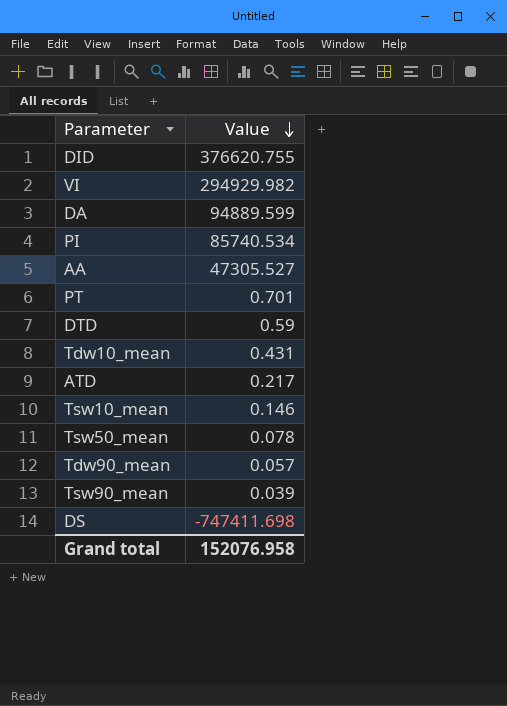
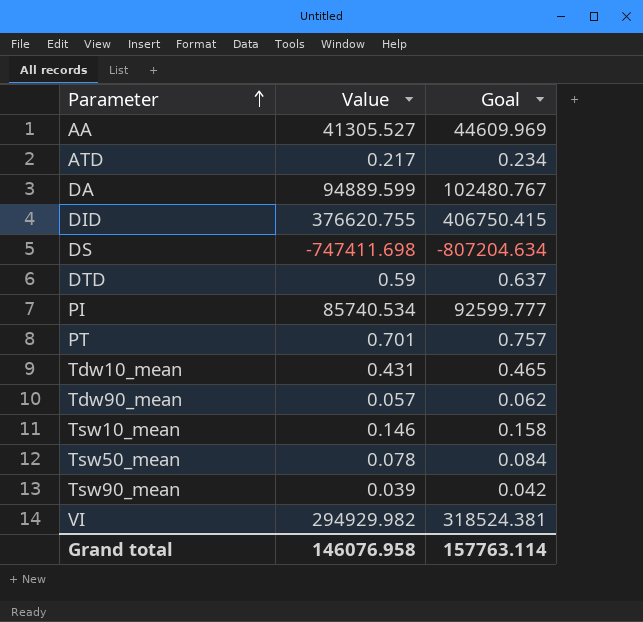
row order: Value descending -> Parameter ascending
column Goal | formula: none -> [Value] * 1.08
AA | Value: 47305.527 -> 41305.527
Grand total | Value: 152076.958 -> 146076.958

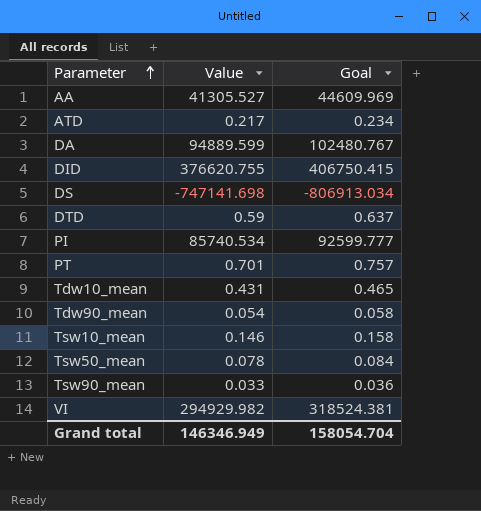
DS | Value: -747411.698 -> -747141.698
DS | Goal: -807204.634 -> -806913.034
Tdw90_mean | Value: 0.057 -> 0.054
Tdw90_mean | Goal: 0.062 -> 0.058
Tsw90_mean | Value: 0.039 -> 0.033
Tsw90_mean | Goal: 0.042 -> 0.036
Grand total | Value: 146076.958 -> 146346.949
Grand total | Goal: 157763.114 -> 158054.704

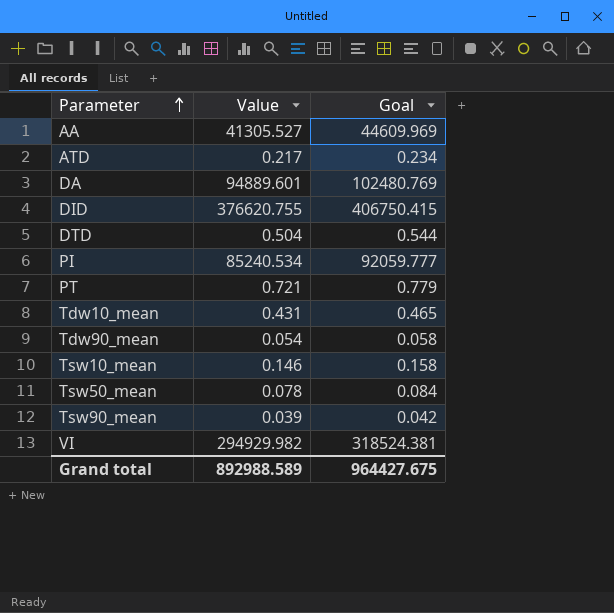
row DS: -747141.698 | -806913.034 -> none
DA | Value: 94889.599 -> 94889.601
DA | Goal: 102480.767 -> 102480.769
DTD | Value: 0.59 -> 0.504
DTD | Goal: 0.637 -> 0.544
PI | Value: 85740.534 -> 85240.534
PI | Goal: 92599.777 -> 92059.777
PT | Value: 0.701 -> 0.721
PT | Goal: 0.757 -> 0.779
Tsw90_mean | Value: 0.033 -> 0.039
Tsw90_mean | Goal: 0.036 -> 0.042
Grand total | Value: 146346.949 -> 892988.589
Grand total | Goal: 158054.704 -> 964427.675

